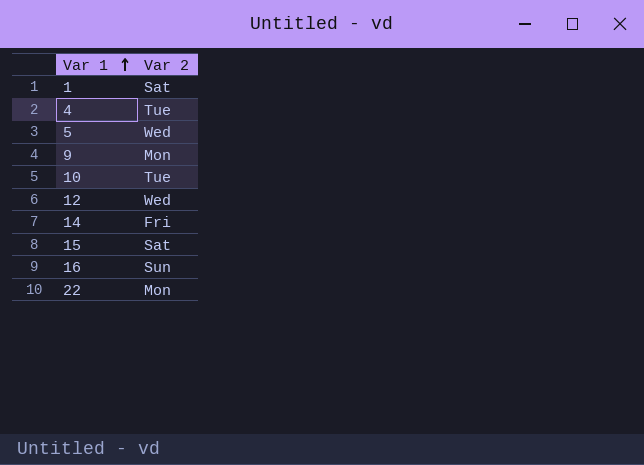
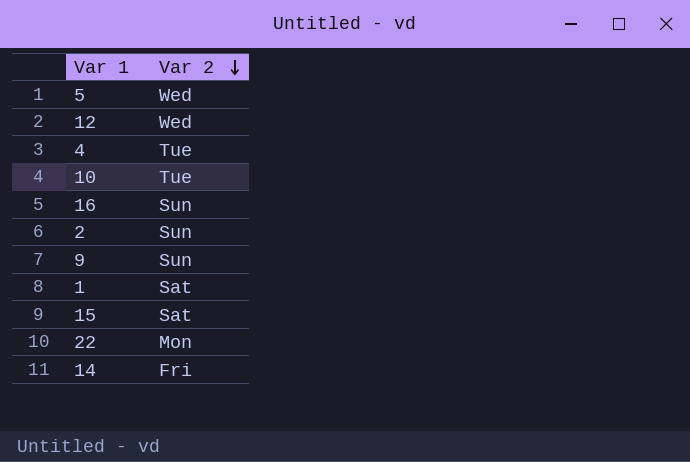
row order: Var 1 ascending -> Var 2 descending
row 2: none -> Sun
9 | Var 2: Mon -> Sun

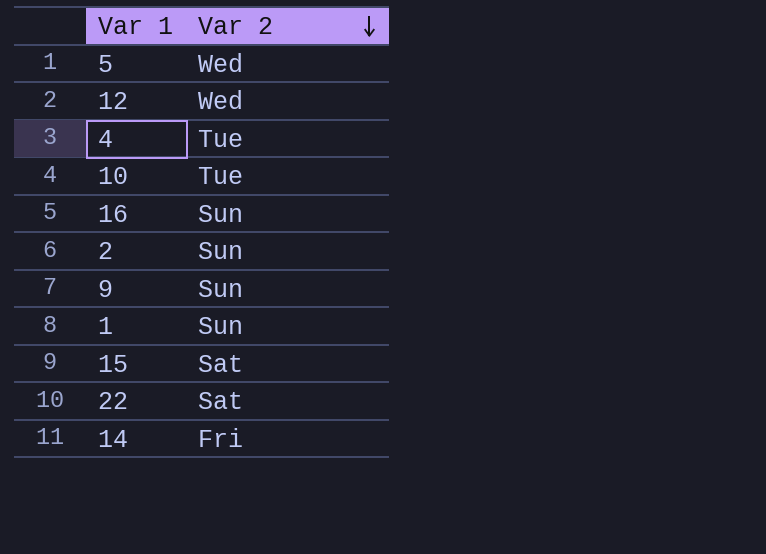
1 | Var 2: Sat -> Sun
22 | Var 2: Mon -> Sat

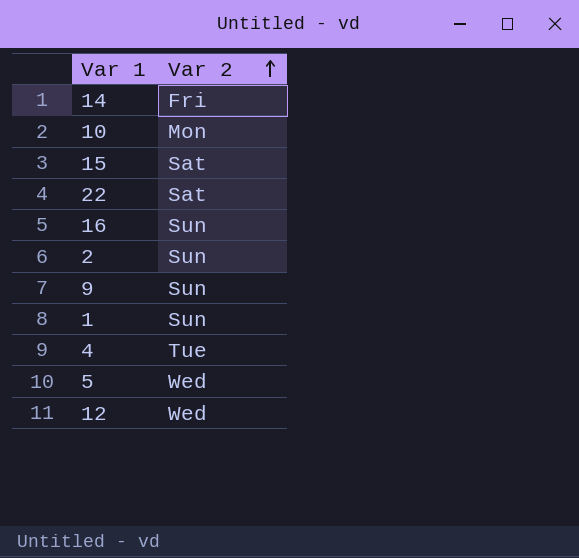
row order: Var 2 descending -> Var 2 ascending
10 | Var 2: Tue -> Mon

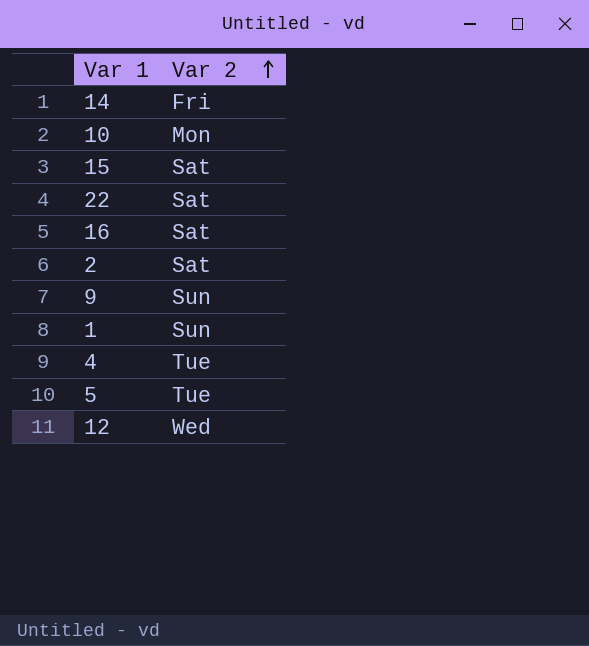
16 | Var 2: Sun -> Sat
2 | Var 2: Sun -> Sat
5 | Var 2: Wed -> Tue

